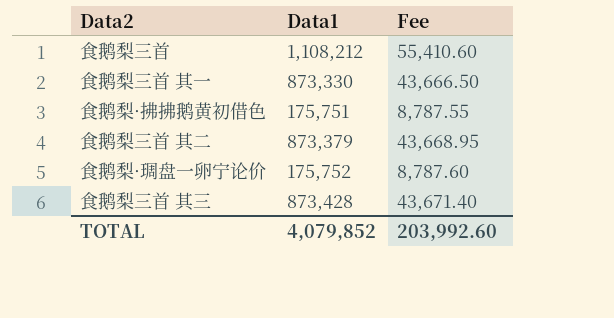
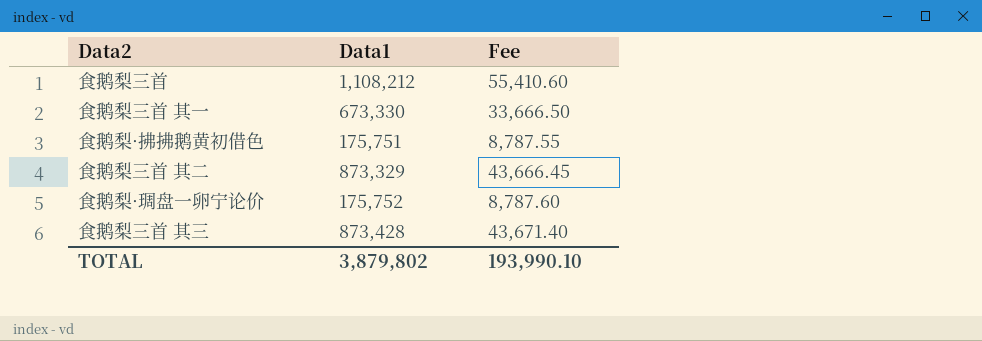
食鹅梨三首 其一 | Data1: 873,330 -> 673,330
食鹅梨三首 其一 | Fee: 43,666.50 -> 33,666.50
食鹅梨三首 其二 | Data1: 873,379 -> 873,329
食鹅梨三首 其二 | Fee: 43,668.95 -> 43,666.45
TOTAL | Data1: 4,079,852 -> 3,879,802
TOTAL | Fee: 203,992.60 -> 193,990.10

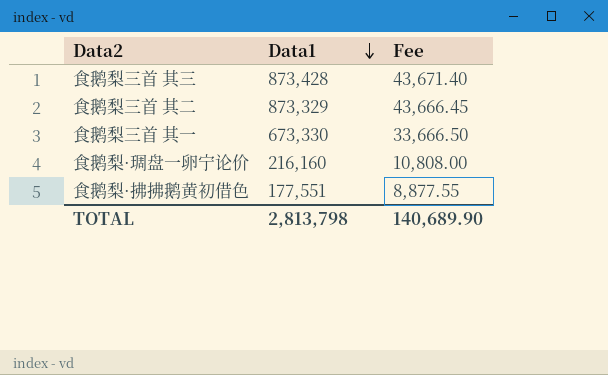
row order: none -> Data1 descending
row 食鹅梨三首: 1,108,212 | 55,410.60 -> none
食鹅梨·琱盘一卵宁论价 | Data1: 175,752 -> 216,160
食鹅梨·琱盘一卵宁论价 | Fee: 8,787.60 -> 10,808.00
食鹅梨·拂拂鹅黄初借色 | Data1: 175,751 -> 177,551
食鹅梨·拂拂鹅黄初借色 | Fee: 8,787.55 -> 8,877.55
TOTAL | Data1: 3,879,802 -> 2,813,798
TOTAL | Fee: 193,990.10 -> 140,689.90

